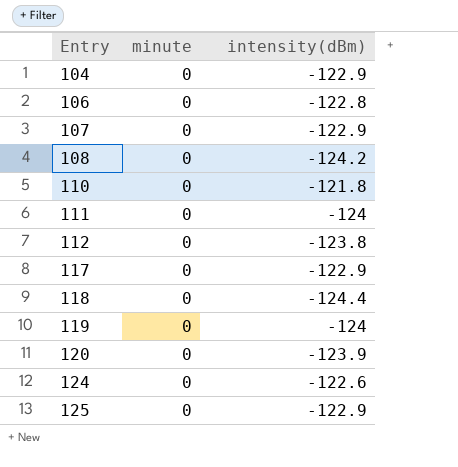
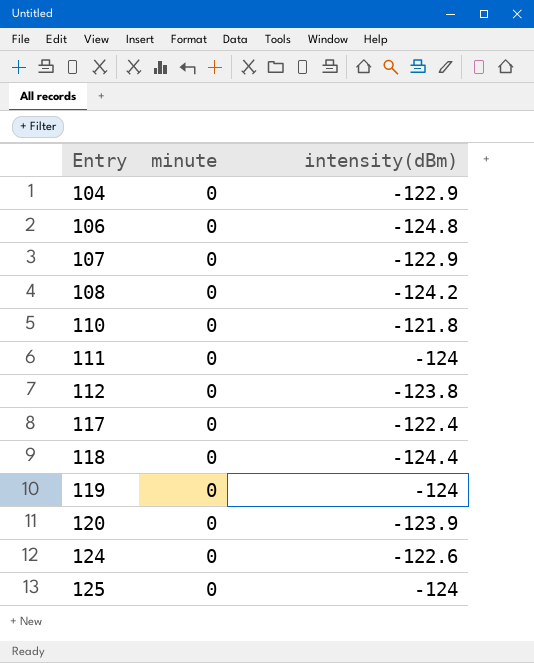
106 | intensity(dBm): -122.8 -> -124.8
117 | intensity(dBm): -122.9 -> -122.4
125 | intensity(dBm): -122.9 -> -124

